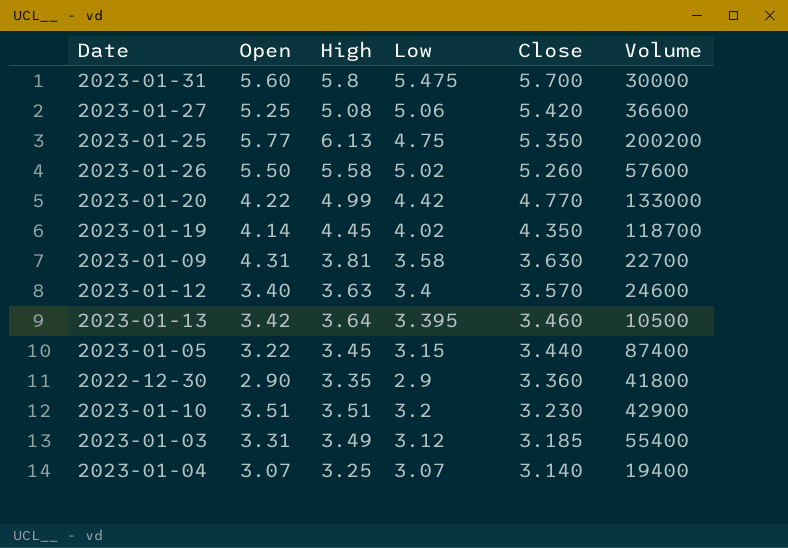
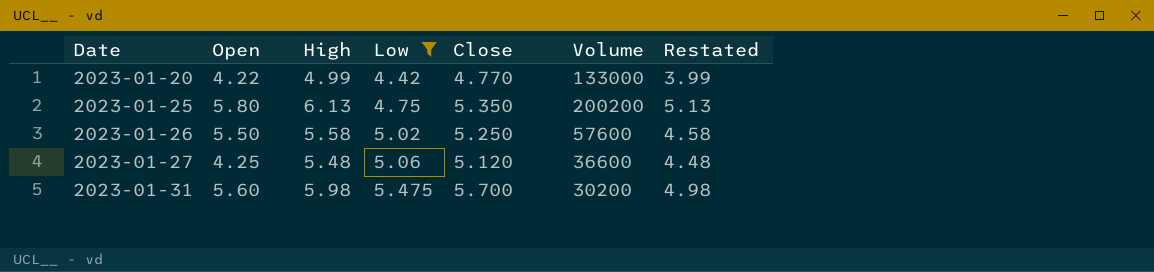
filter: none -> Low >= 4.42
row order: Close descending -> Date ascending
column Restated | formula: none -> [High] - 1
2023-01-25 | Open: 5.77 -> 5.80
2023-01-26 | Close: 5.260 -> 5.250
2023-01-27 | Open: 5.25 -> 4.25
2023-01-27 | High: 5.08 -> 5.48
2023-01-27 | Close: 5.420 -> 5.120
2023-01-31 | High: 5.8 -> 5.98
2023-01-31 | Volume: 30000 -> 30200

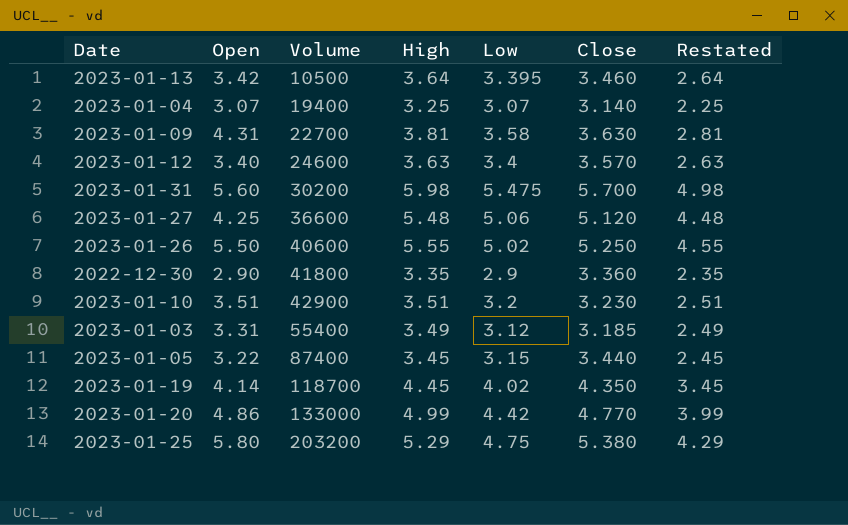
filter: Low >= 4.42 -> none
row order: Date ascending -> Volume ascending
column Volume | position: 6 -> 3
2023-01-26 | Volume: 57600 -> 40600
2023-01-26 | High: 5.58 -> 5.55
2023-01-26 | Restated: 4.58 -> 4.55
2023-01-20 | Open: 4.22 -> 4.86
2023-01-25 | Volume: 200200 -> 203200
2023-01-25 | High: 6.13 -> 5.29
2023-01-25 | Close: 5.350 -> 5.380
2023-01-25 | Restated: 5.13 -> 4.29

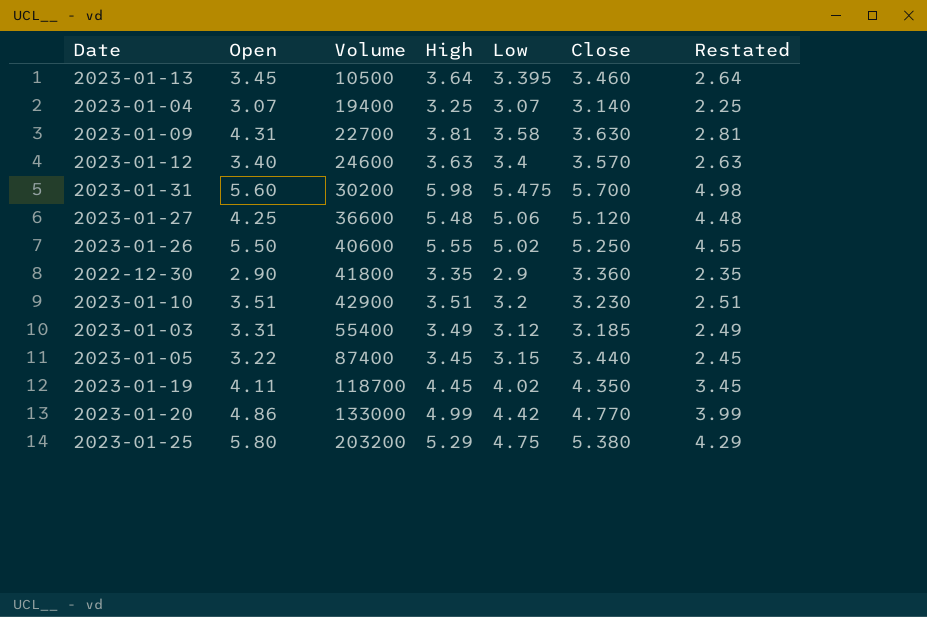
2023-01-13 | Open: 3.42 -> 3.45
2023-01-19 | Open: 4.14 -> 4.11

